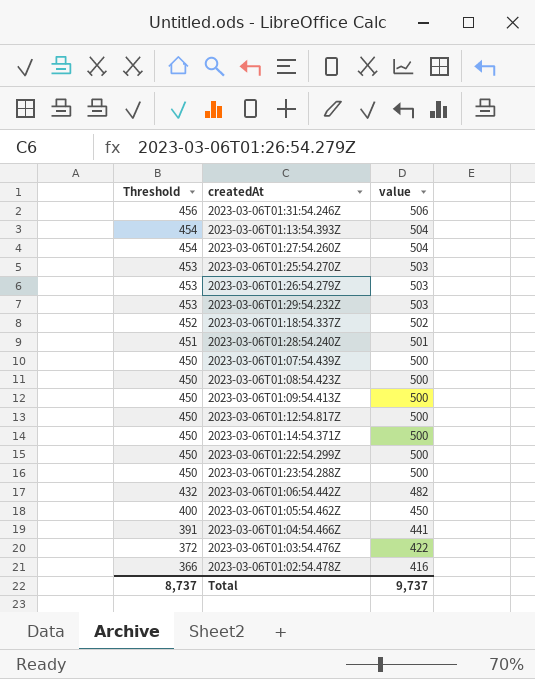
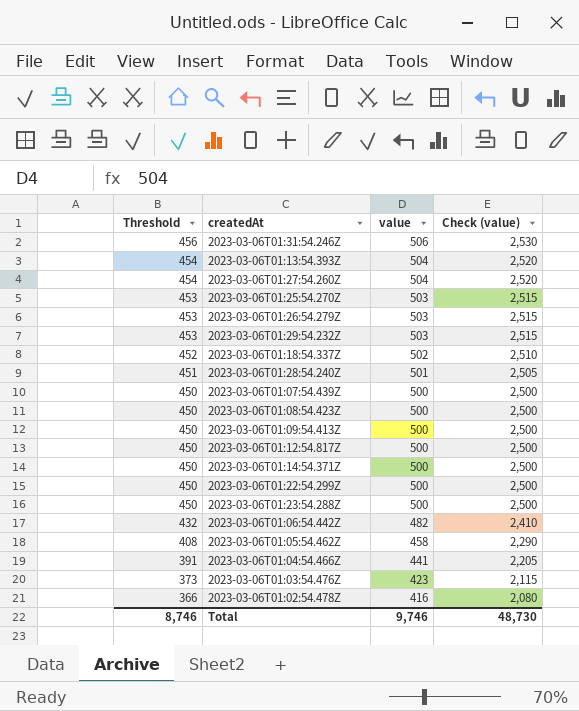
column Check (value) | formula: none -> [value] * 5
2023-03-06T01:05:54.462Z | Threshold: 400 -> 408
2023-03-06T01:05:54.462Z | value: 450 -> 458
2023-03-06T01:03:54.476Z | Threshold: 372 -> 373
2023-03-06T01:03:54.476Z | value: 422 -> 423
Total | Threshold: 8,737 -> 8,746
Total | value: 9,737 -> 9,746

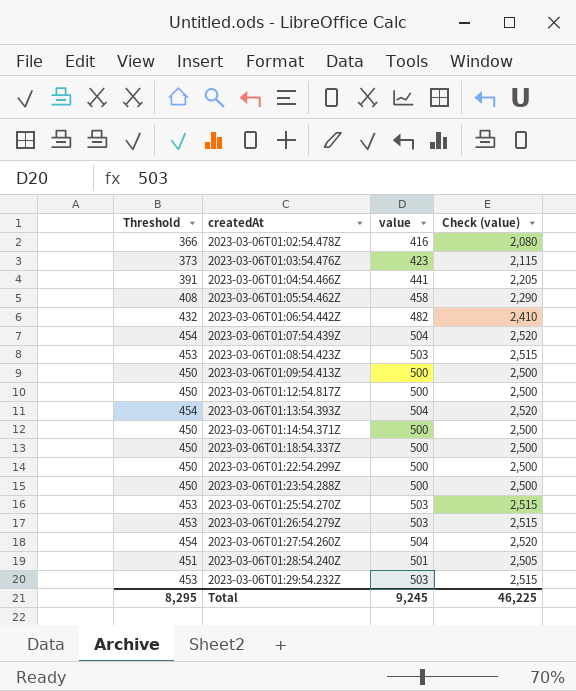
row order: Threshold descending -> createdAt ascending
row 2023-03-06T01:31:54.246Z: 456 | 506 | 2,530 -> none
2023-03-06T01:07:54.439Z | Threshold: 450 -> 454
2023-03-06T01:07:54.439Z | value: 500 -> 504
2023-03-06T01:07:54.439Z | Check (value): 2,500 -> 2,520
2023-03-06T01:08:54.423Z | Threshold: 450 -> 453
2023-03-06T01:08:54.423Z | value: 500 -> 503
2023-03-06T01:08:54.423Z | Check (value): 2,500 -> 2,515
2023-03-06T01:18:54.337Z | Threshold: 452 -> 450
2023-03-06T01:18:54.337Z | value: 502 -> 500
2023-03-06T01:18:54.337Z | Check (value): 2,510 -> 2,500
Total | Threshold: 8,746 -> 8,295
Total | value: 9,746 -> 9,245
Total | Check (value): 48,730 -> 46,225

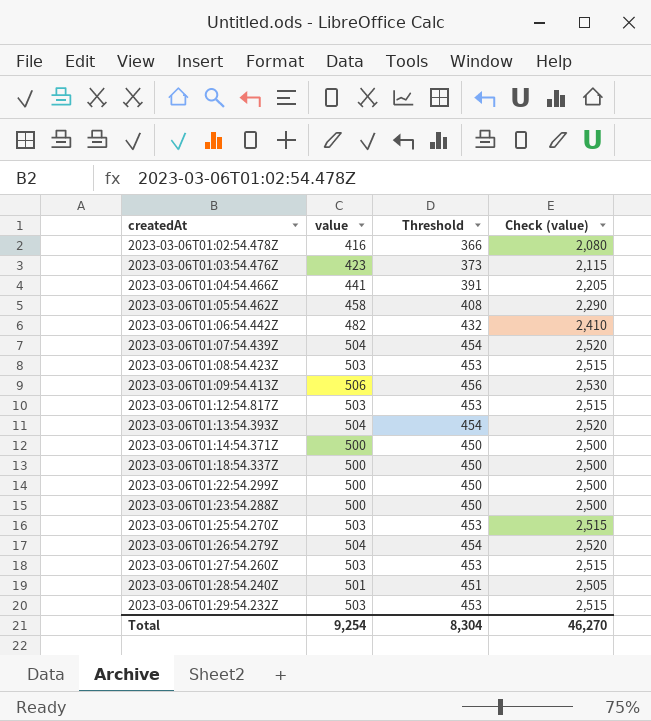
column Threshold | position: 1 -> 3
2023-03-06T01:09:54.413Z | value: 500 -> 506
2023-03-06T01:09:54.413Z | Threshold: 450 -> 456
2023-03-06T01:09:54.413Z | Check (value): 2,500 -> 2,530
2023-03-06T01:12:54.817Z | value: 500 -> 503
2023-03-06T01:12:54.817Z | Threshold: 450 -> 453
2023-03-06T01:12:54.817Z | Check (value): 2,500 -> 2,515
2023-03-06T01:26:54.279Z | value: 503 -> 504
2023-03-06T01:26:54.279Z | Threshold: 453 -> 454
2023-03-06T01:26:54.279Z | Check (value): 2,515 -> 2,520
2023-03-06T01:27:54.260Z | value: 504 -> 503
2023-03-06T01:27:54.260Z | Threshold: 454 -> 453
2023-03-06T01:27:54.260Z | Check (value): 2,520 -> 2,515
Total | value: 9,245 -> 9,254
Total | Threshold: 8,295 -> 8,304
Total | Check (value): 46,225 -> 46,270

